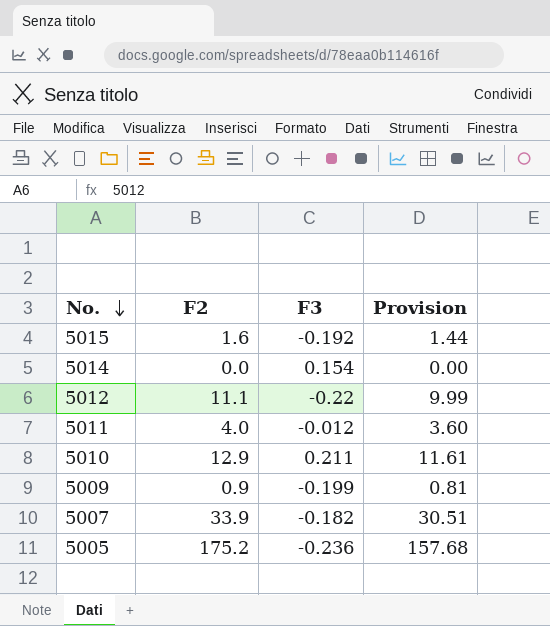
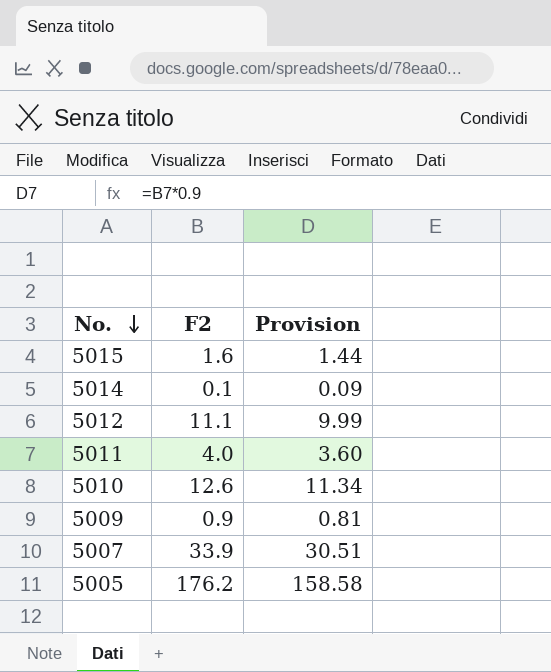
column F3 | position: 3 -> none
5014 | F2: 0.0 -> 0.1
5014 | Provision: 0.00 -> 0.09
5010 | F2: 12.9 -> 12.6
5010 | Provision: 11.61 -> 11.34
5005 | F2: 175.2 -> 176.2
5005 | Provision: 157.68 -> 158.58

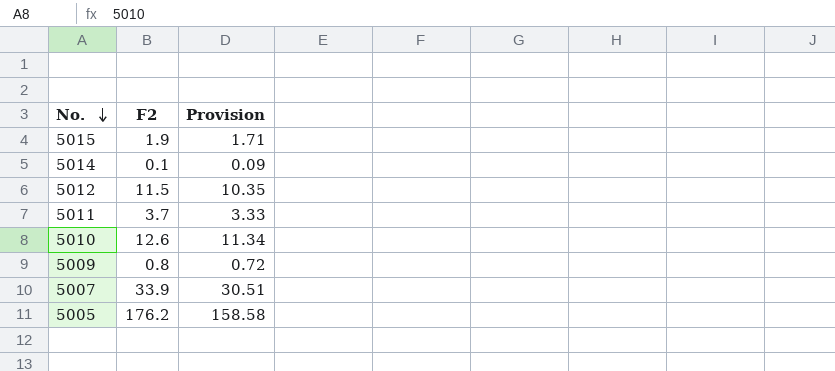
5015 | F2: 1.6 -> 1.9
5015 | Provision: 1.44 -> 1.71
5012 | F2: 11.1 -> 11.5
5012 | Provision: 9.99 -> 10.35
5011 | F2: 4.0 -> 3.7
5011 | Provision: 3.60 -> 3.33
5009 | F2: 0.9 -> 0.8
5009 | Provision: 0.81 -> 0.72

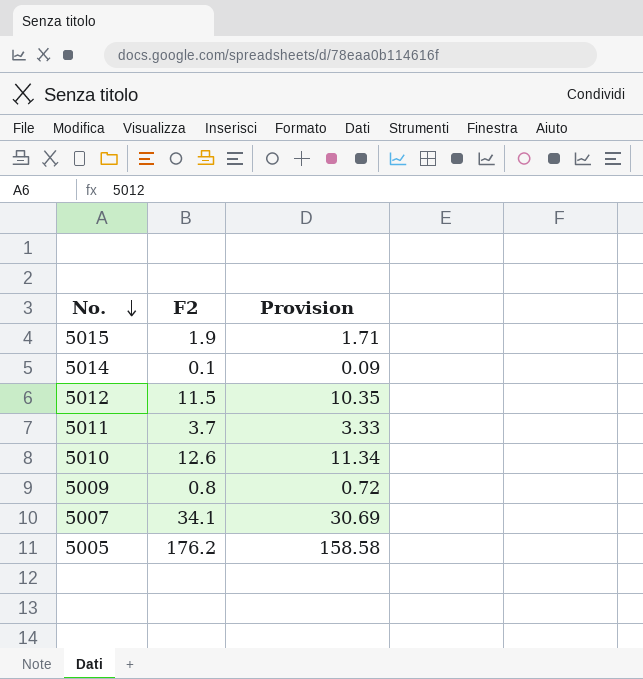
5007 | F2: 33.9 -> 34.1
5007 | Provision: 30.51 -> 30.69

